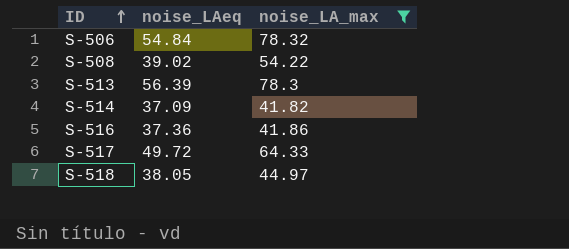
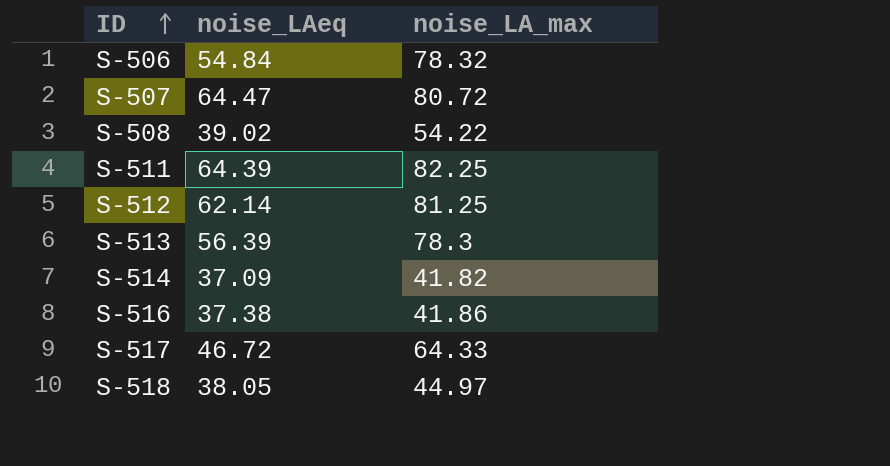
filter: noise_LA_max <= 78.32 -> none
S-516 | noise_LAeq: 37.36 -> 37.38
S-517 | noise_LAeq: 49.72 -> 46.72

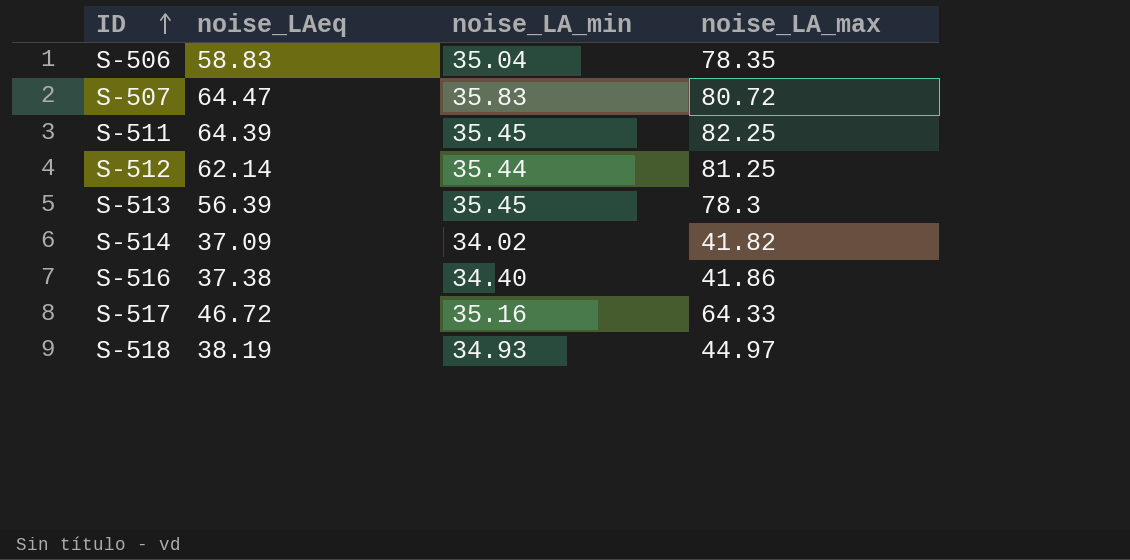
column noise_LA_min | position: none -> 3
row S-508: 39.02 | 54.22 -> none
S-506 | noise_LAeq: 54.84 -> 58.83
S-506 | noise_LA_max: 78.32 -> 78.35
S-518 | noise_LAeq: 38.05 -> 38.19

